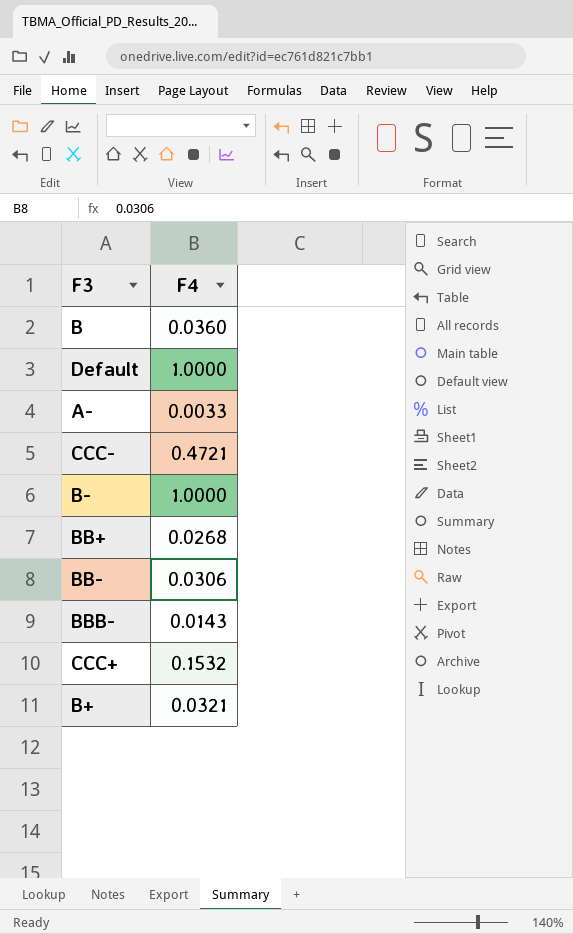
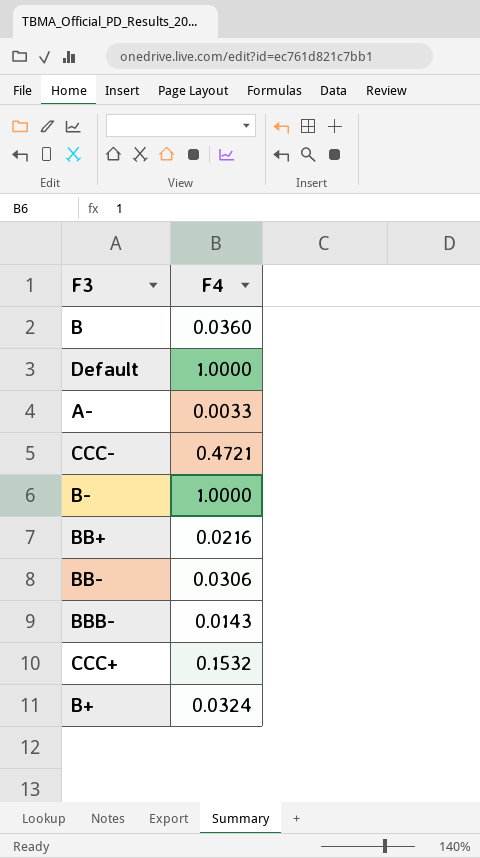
BB+ | F4: 0.0268 -> 0.0216
B+ | F4: 0.0321 -> 0.0324

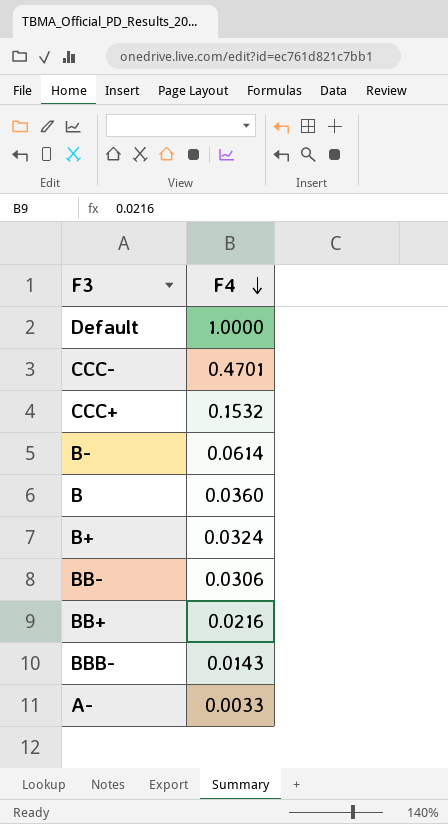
row order: none -> F4 descending
CCC- | F4: 0.4721 -> 0.4701
B- | F4: 1.0000 -> 0.0614

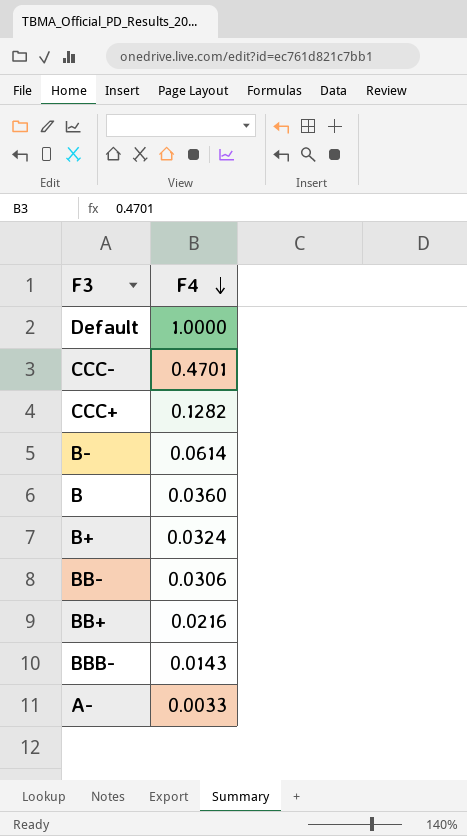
CCC+ | F4: 0.1532 -> 0.1282

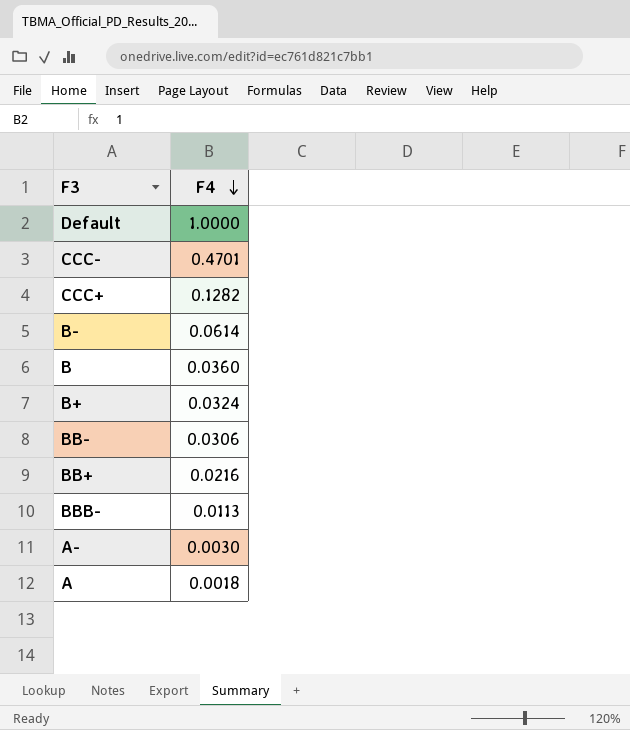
BBB- | F4: 0.0143 -> 0.0113
A- | F4: 0.0033 -> 0.0030
row A: none -> 0.0018

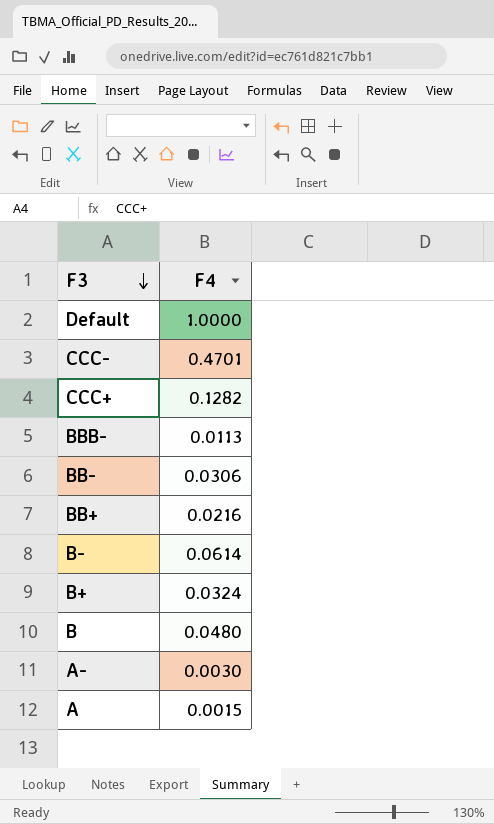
row order: F4 descending -> F3 descending
B | F4: 0.0360 -> 0.0480
A | F4: 0.0018 -> 0.0015

